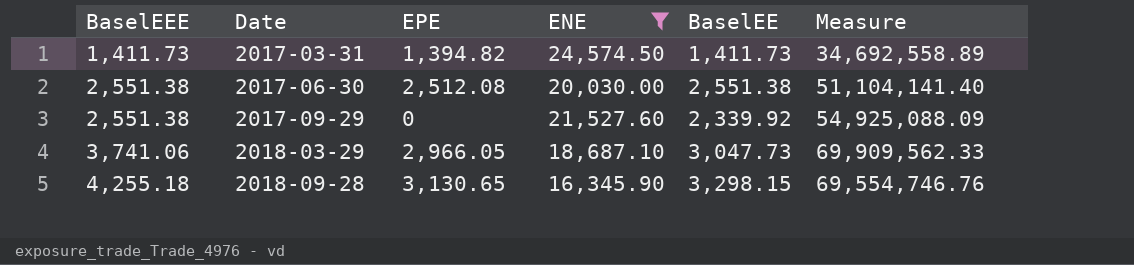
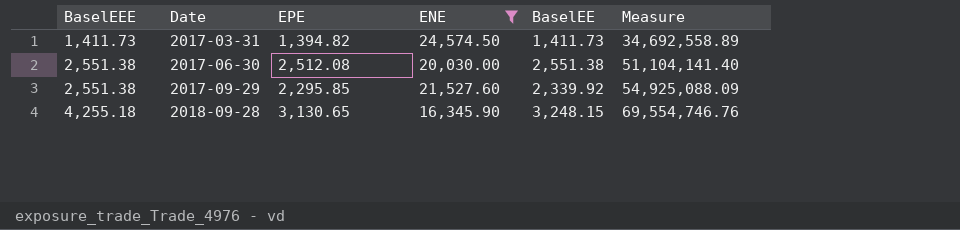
row 2018-03-29: 3,741.06 | 2,966.05 | 18,687.10 | 3,047.73 | 69,909,562.33 -> none
2017-09-29 | EPE: 0 -> 2,295.85
2018-09-28 | BaselEE: 3,298.15 -> 3,248.15

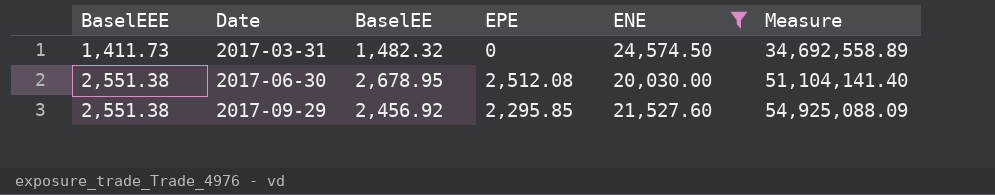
column BaselEE | position: 5 -> 3
row 2018-09-28: 4,255.18 | 3,130.65 | 16,345.90 | 3,248.15 | 69,554,746.76 -> none
2017-03-31 | BaselEE: 1,411.73 -> 1,482.32
2017-03-31 | EPE: 1,394.82 -> 0
2017-06-30 | BaselEE: 2,551.38 -> 2,678.95
2017-09-29 | BaselEE: 2,339.92 -> 2,456.92

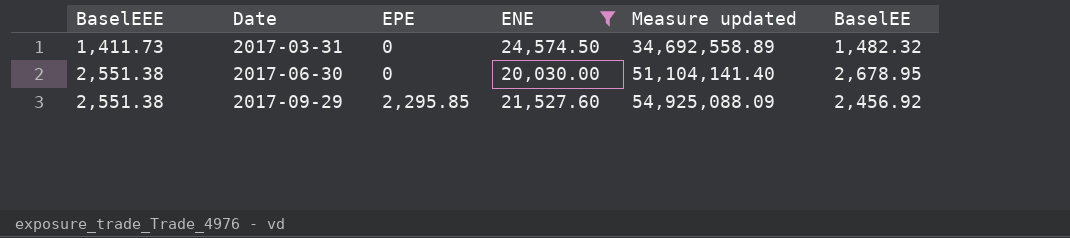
column name: Measure -> Measure updated
column BaselEE | position: 3 -> 6
2017-06-30 | EPE: 2,512.08 -> 0

